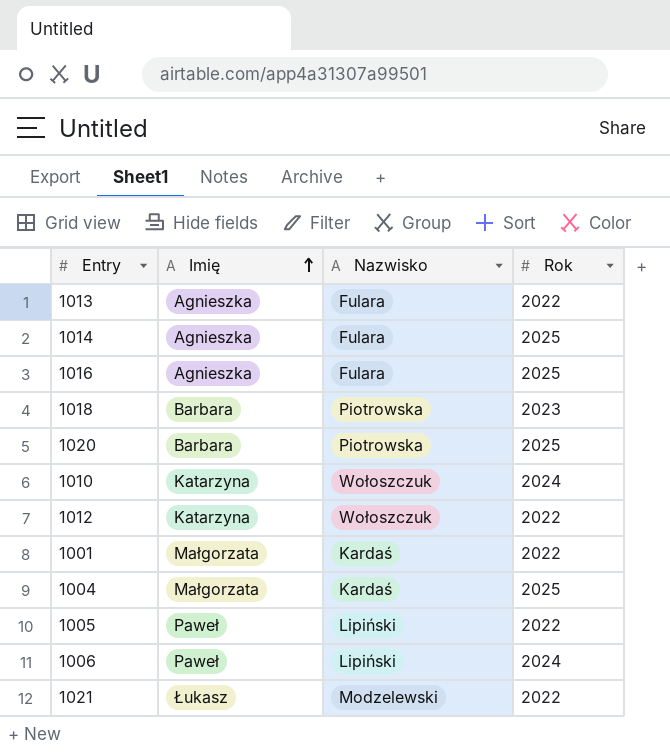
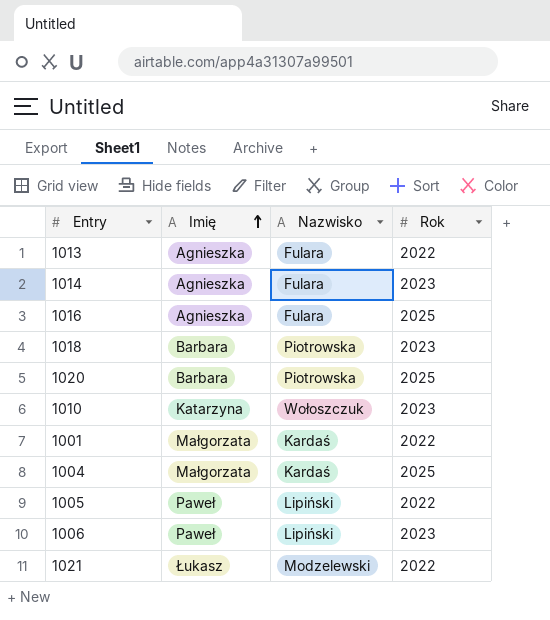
row 1012: Katarzyna | Wołoszczuk | 2022 -> none
1014 | Rok: 2025 -> 2023
1010 | Rok: 2024 -> 2023
1006 | Rok: 2024 -> 2023

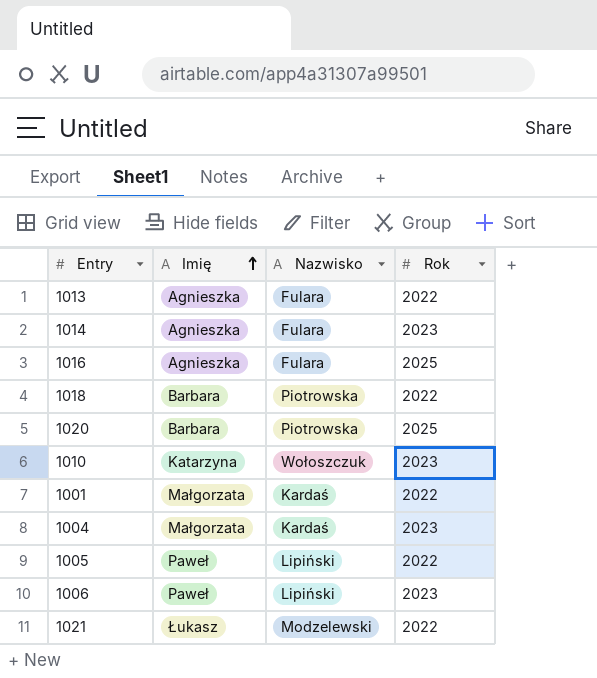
1018 | Rok: 2023 -> 2022
1004 | Rok: 2025 -> 2023

